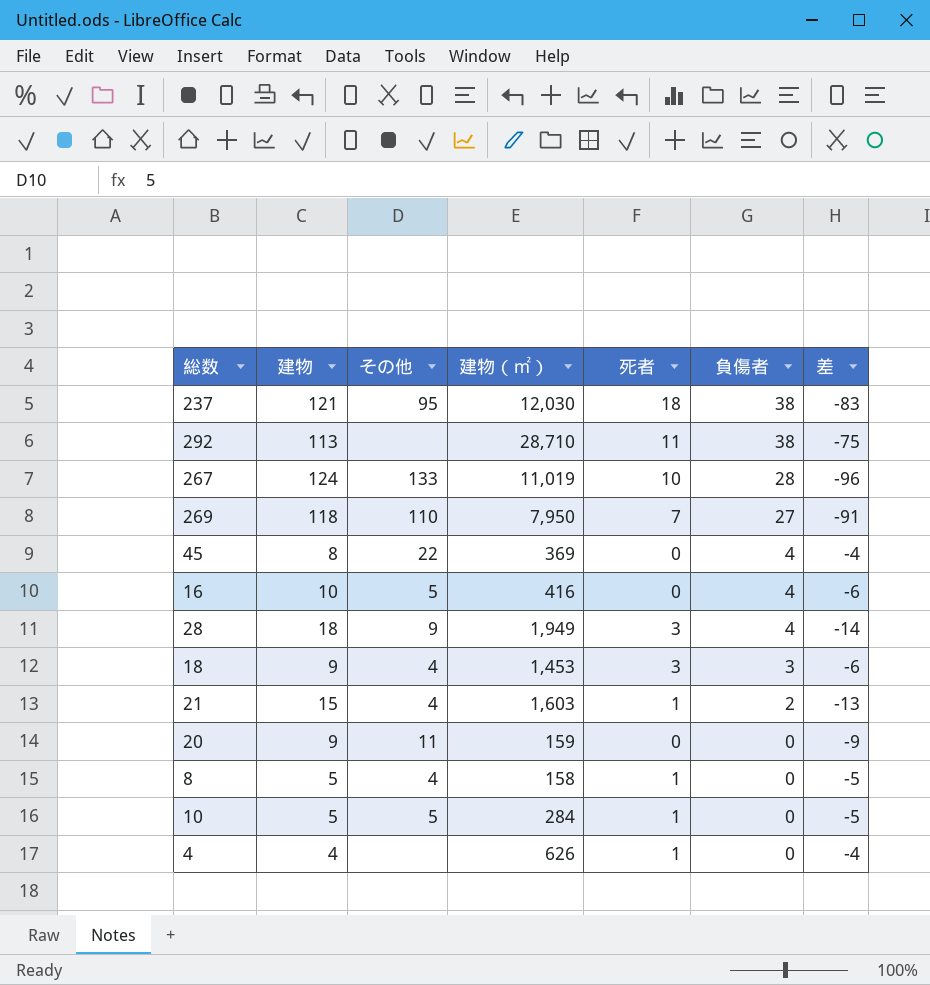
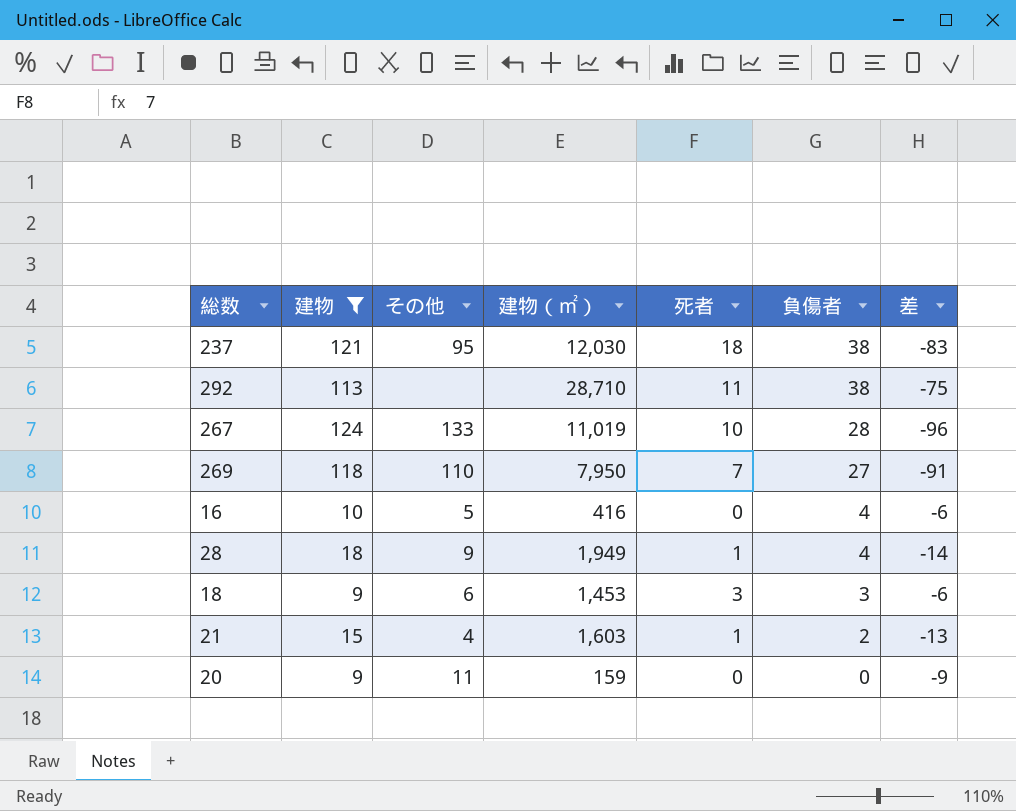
filter: none -> 建物 >= 9
28 | 死者: 3 -> 1
18 | その他: 4 -> 6

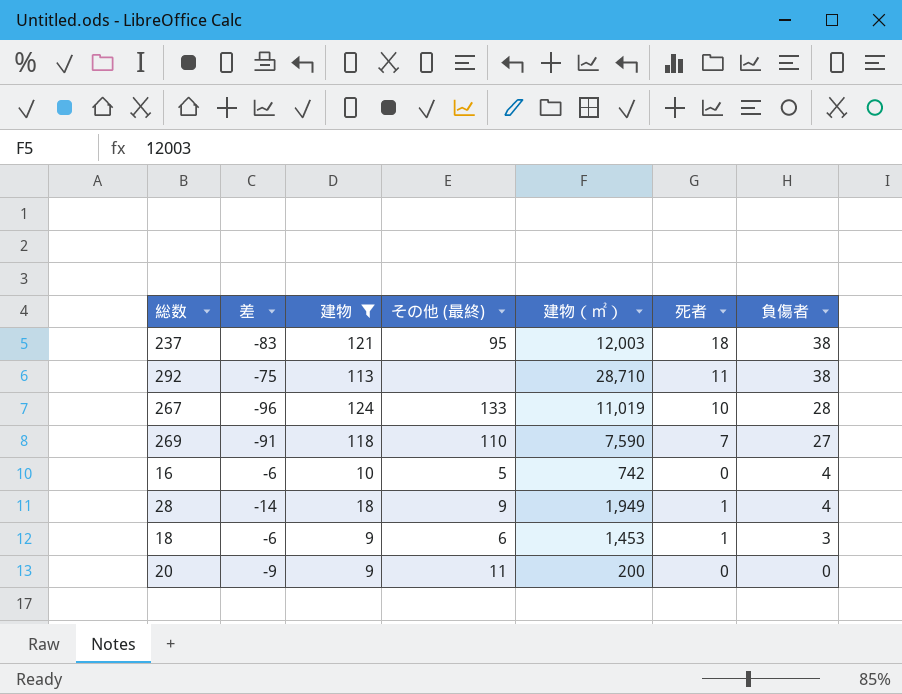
column 差 | position: 7 -> 2
column name: その他 -> その他 (最終)
row 21: 15 | 4 | 1,603 | 1 | 2 | -13 -> none
237 | 建物（㎡）: 12,030 -> 12,003
269 | 建物（㎡）: 7,950 -> 7,590
16 | 建物（㎡）: 416 -> 742
18 | 死者: 3 -> 1
20 | 建物（㎡）: 159 -> 200

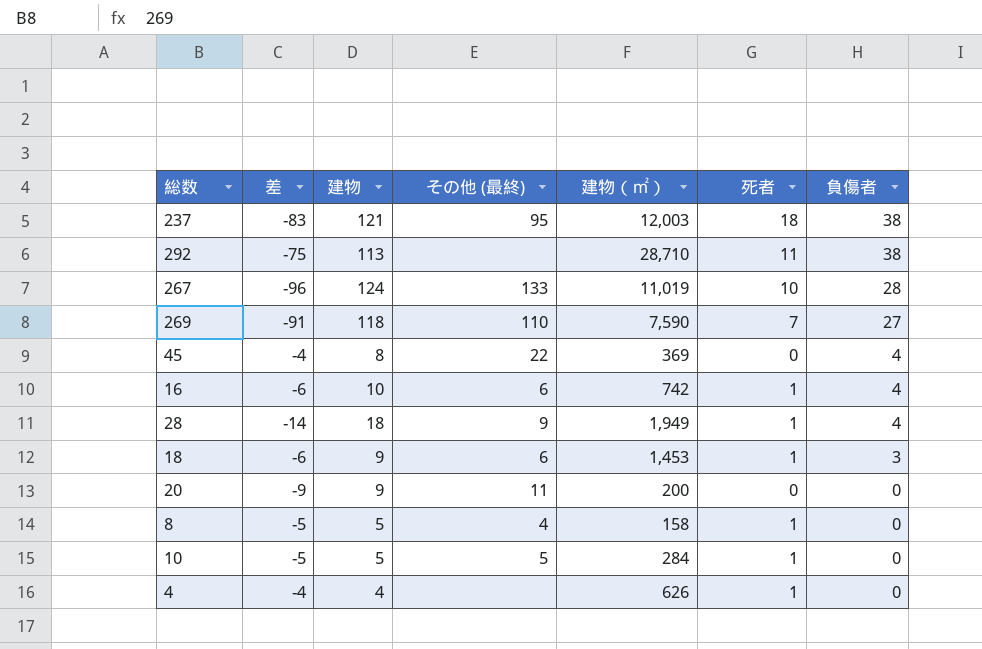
filter: 建物 >= 9 -> none
16 | その他 (最終): 5 -> 6
16 | 死者: 0 -> 1

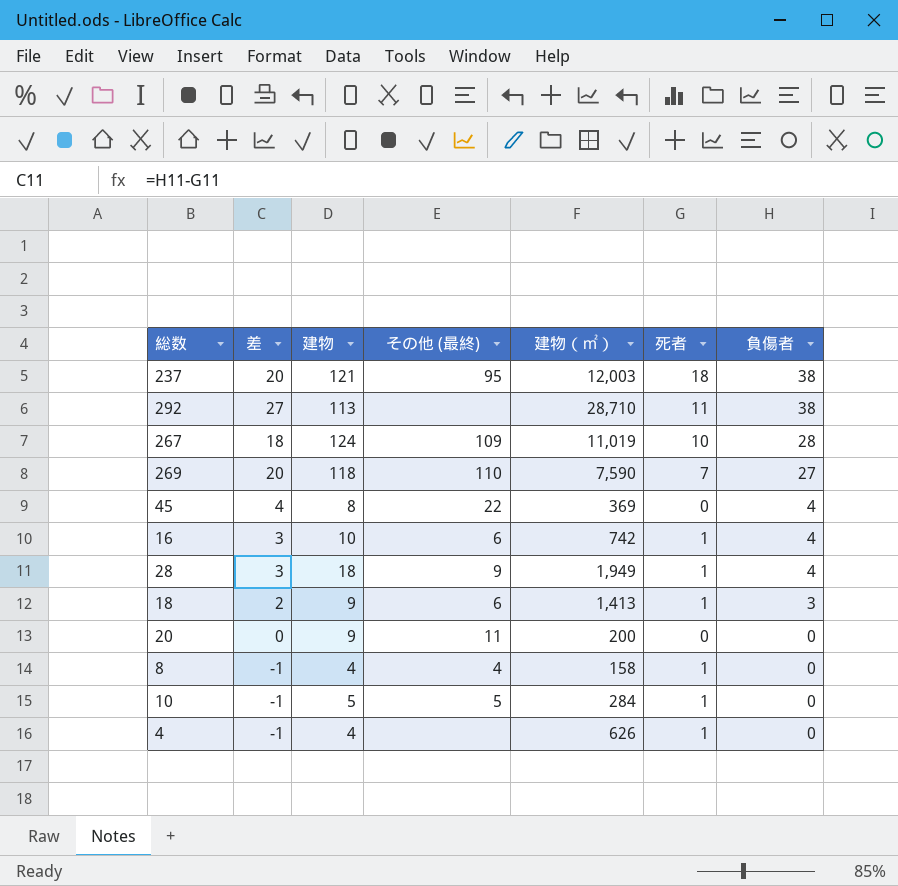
column 差 | formula: [負傷者] - [建物] -> [負傷者] - [死者]
267 | その他 (最終): 133 -> 109
18 | 建物（㎡）: 1,453 -> 1,413
8 | 建物: 5 -> 4

